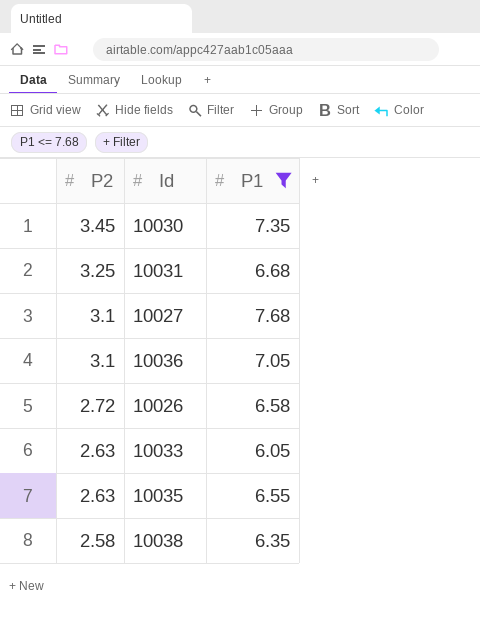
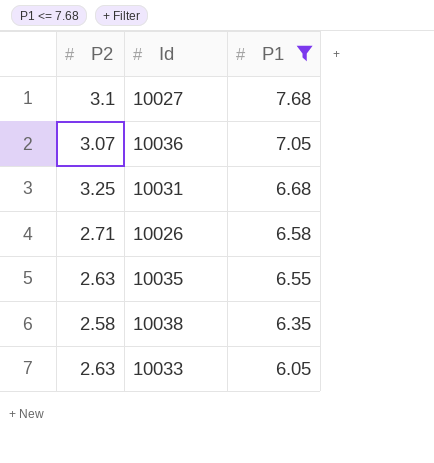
row order: P2 descending -> P1 descending
row 10030: 3.45 | 7.35 -> none
10036 | P2: 3.1 -> 3.07
10026 | P2: 2.72 -> 2.71

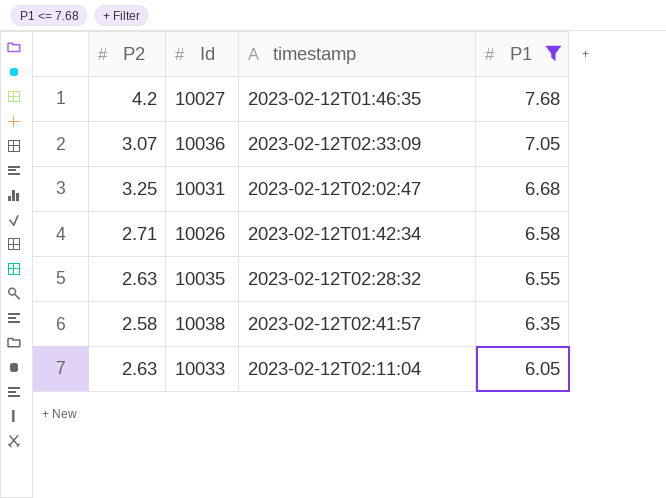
column timestamp | position: none -> 3
10027 | P2: 3.1 -> 4.2

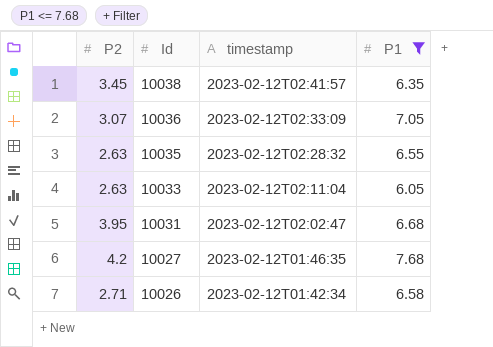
row order: P1 descending -> Id descending
10038 | P2: 2.58 -> 3.45
10031 | P2: 3.25 -> 3.95

